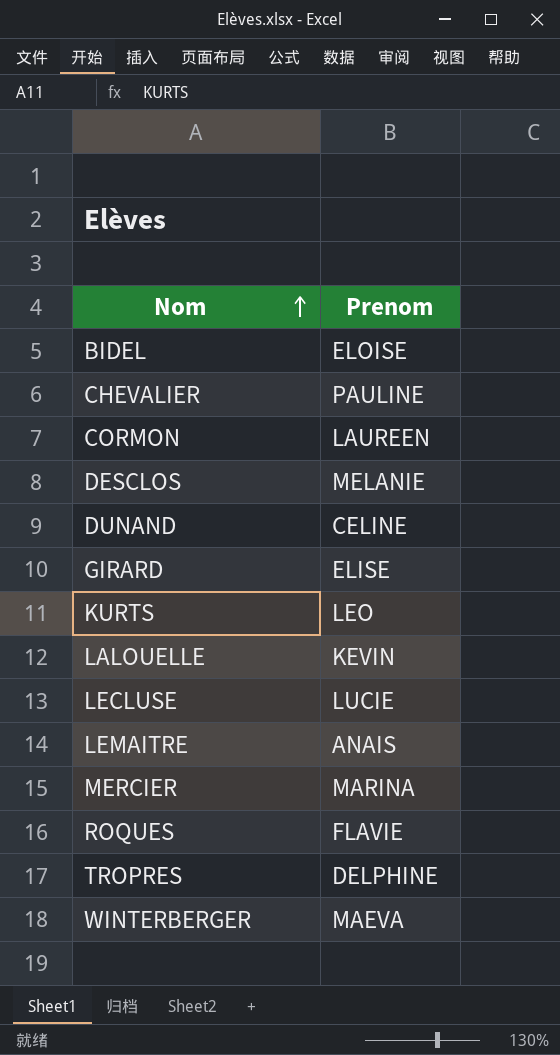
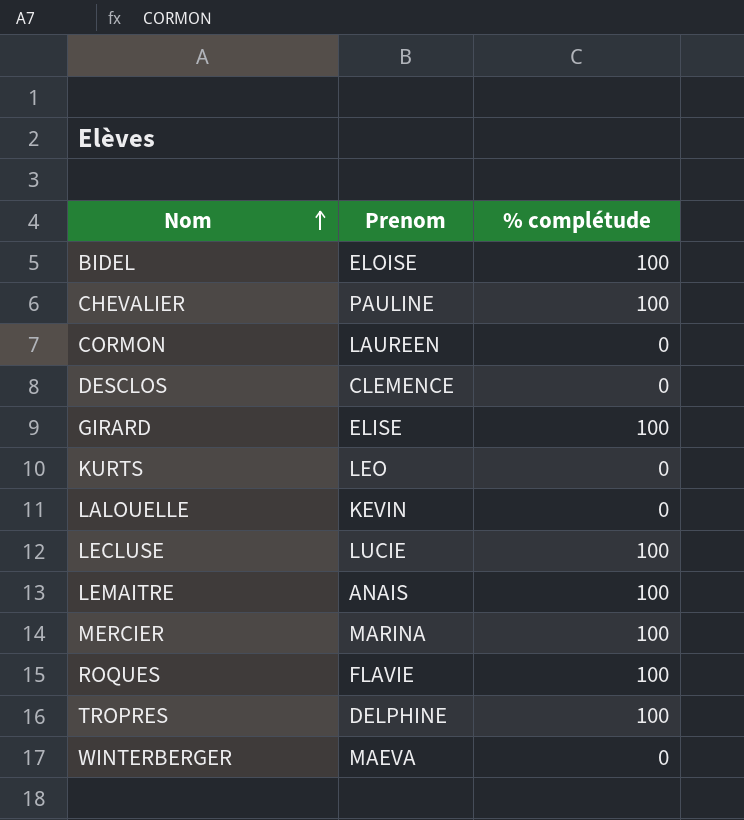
column % complétude | position: none -> 3
row DUNAND: CELINE -> none
DESCLOS | Prenom: MELANIE -> CLEMENCE

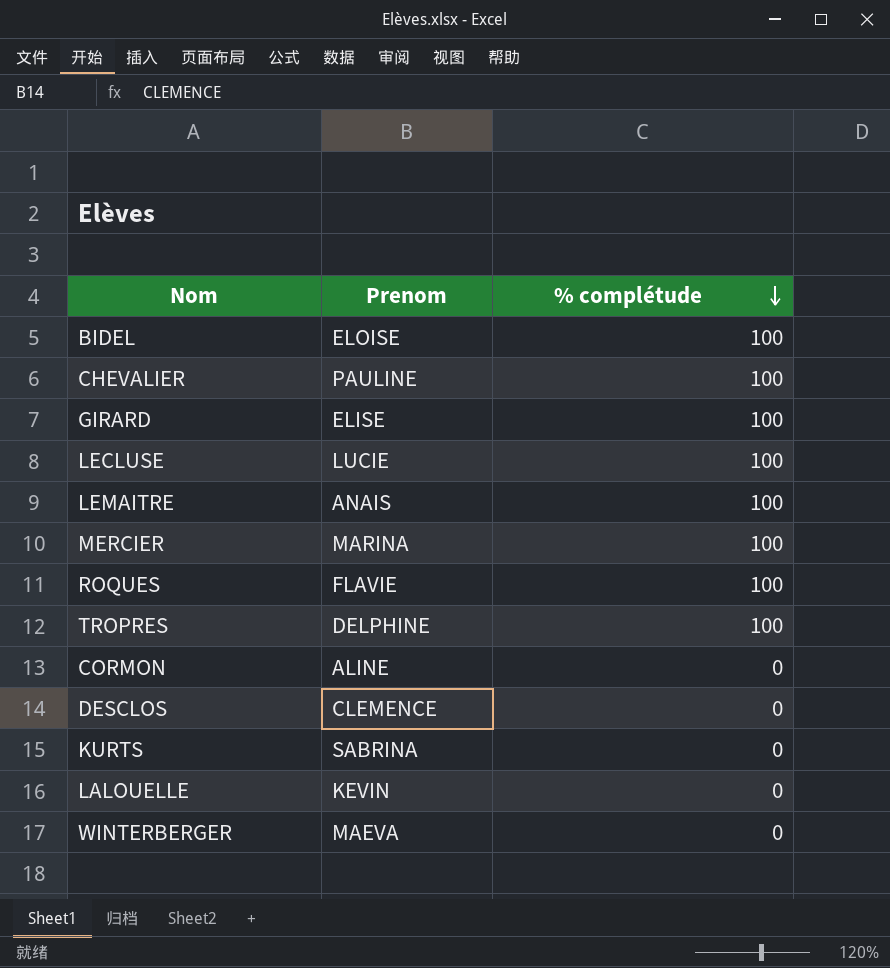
row order: Nom ascending -> % complétude descending
CORMON | Prenom: LAUREEN -> ALINE
KURTS | Prenom: LEO -> SABRINA

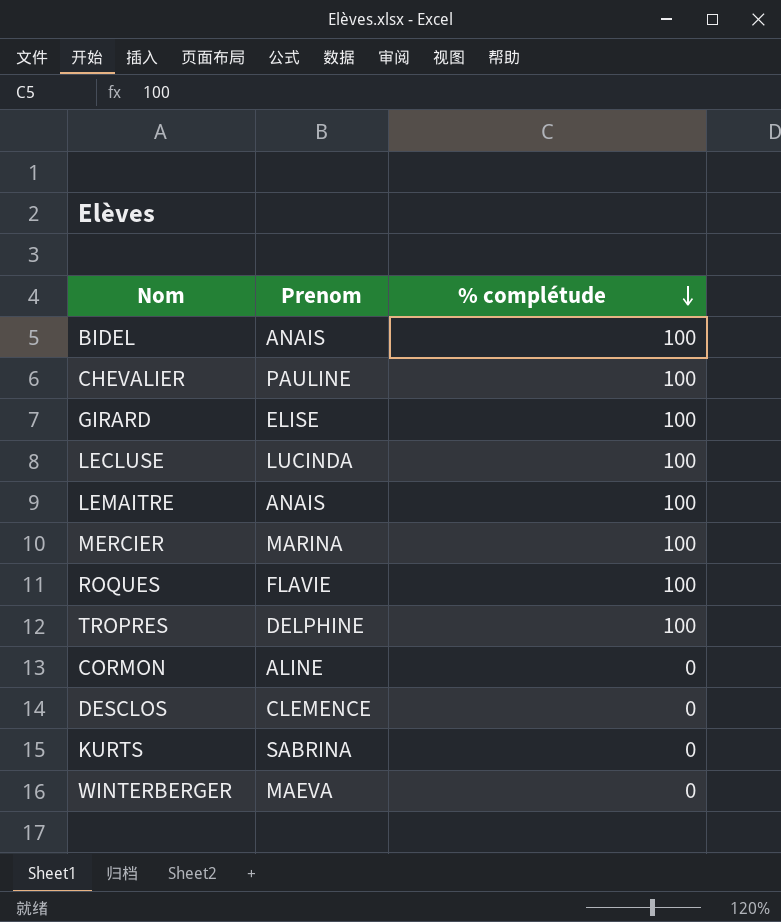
row LALOUELLE: KEVIN | 0 -> none
BIDEL | Prenom: ELOISE -> ANAIS
LECLUSE | Prenom: LUCIE -> LUCINDA

